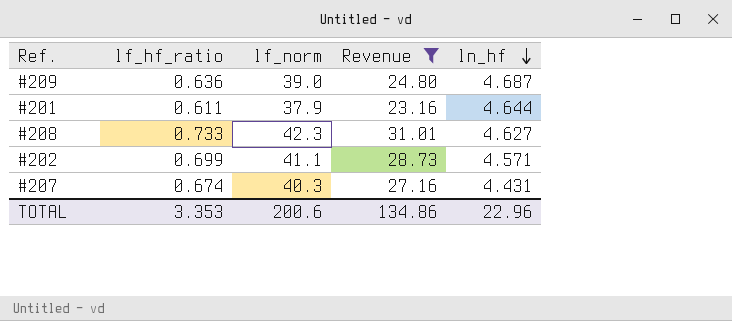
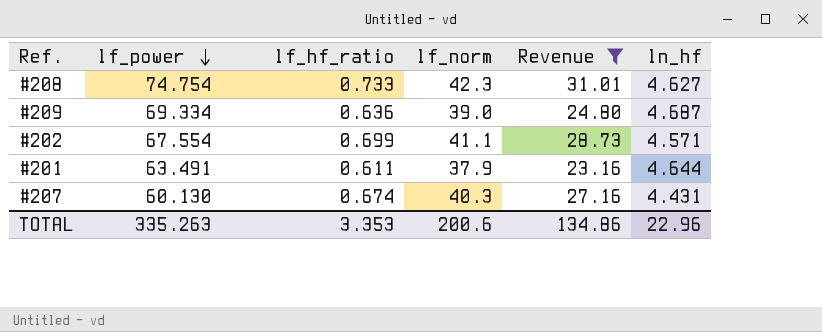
row order: ln_hf descending -> lf_power descending
column lf_power | position: none -> 2

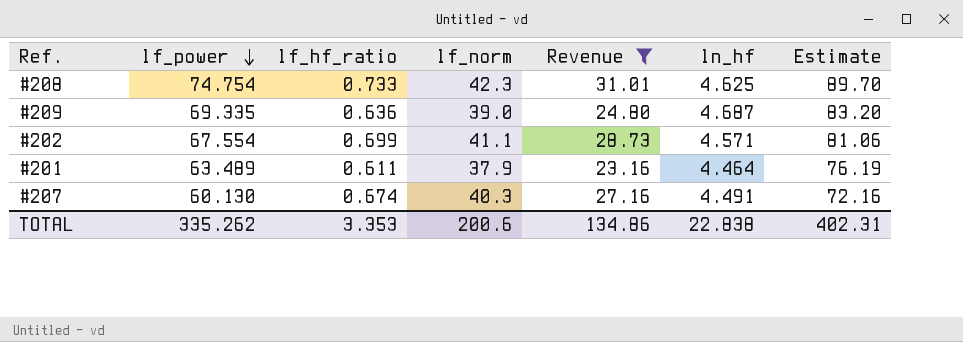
column Estimate | formula: none -> [lf_power] * 1.2
#208 | ln_hf: 4.627 -> 4.625
#209 | lf_power: 69.334 -> 69.335
#201 | lf_power: 63.491 -> 63.489
#201 | ln_hf: 4.644 -> 4.464
#207 | ln_hf: 4.431 -> 4.491
TOTAL | lf_power: 335.263 -> 335.262
TOTAL | ln_hf: 22.96 -> 22.838

